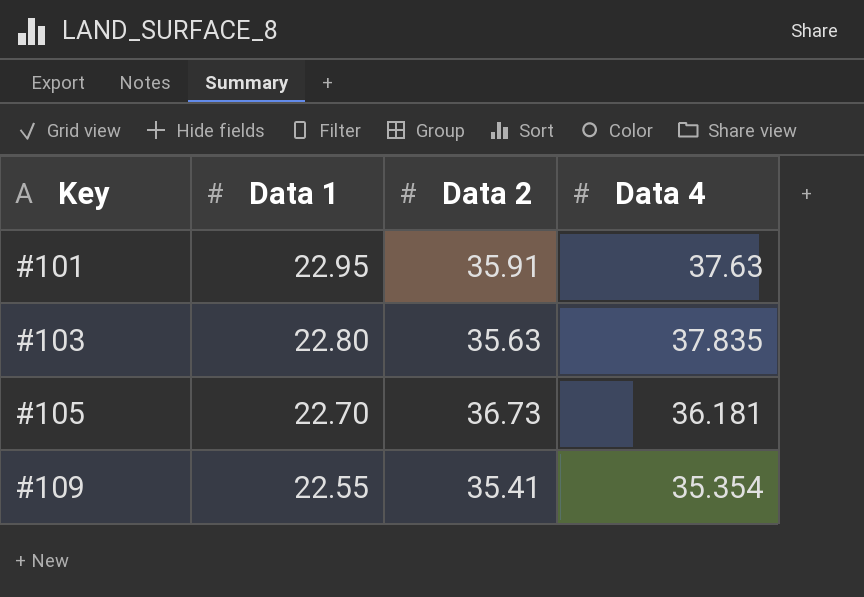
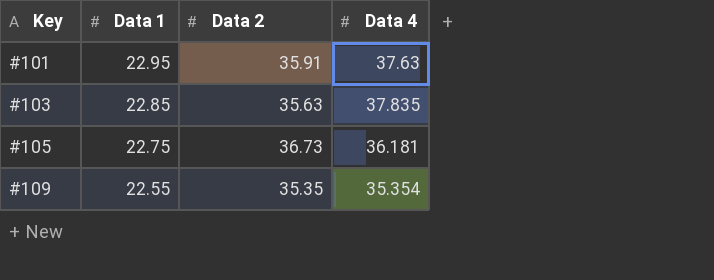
#103 | Data 1: 22.80 -> 22.85
#105 | Data 1: 22.70 -> 22.75
#109 | Data 2: 35.41 -> 35.35

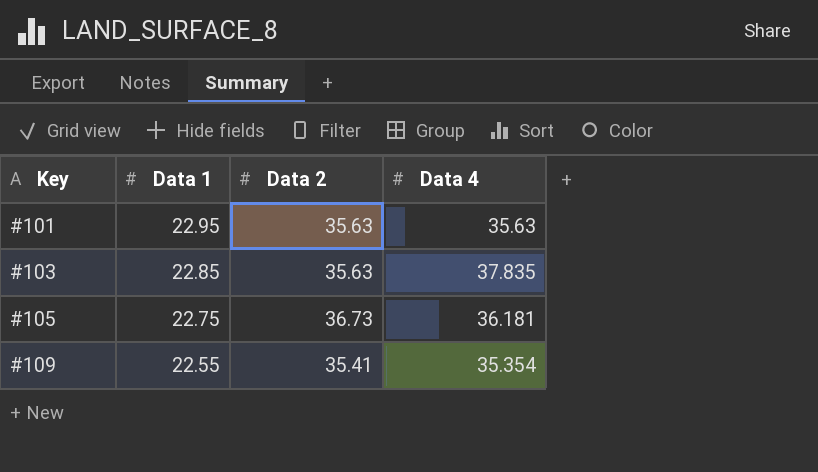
#101 | Data 2: 35.91 -> 35.63
#101 | Data 4: 37.63 -> 35.63
#109 | Data 2: 35.35 -> 35.41

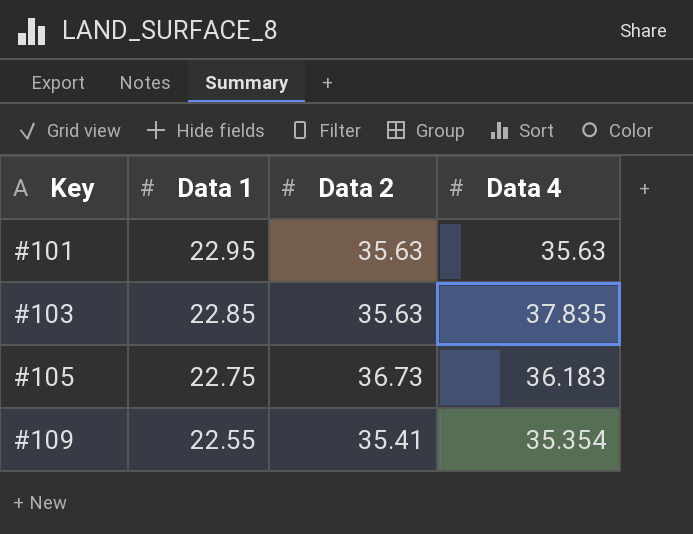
#105 | Data 4: 36.181 -> 36.183

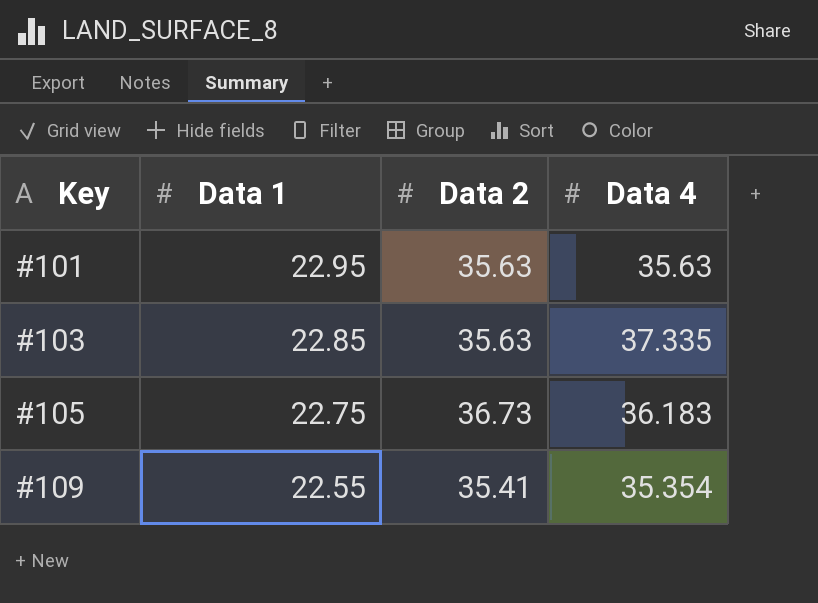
#103 | Data 4: 37.835 -> 37.335

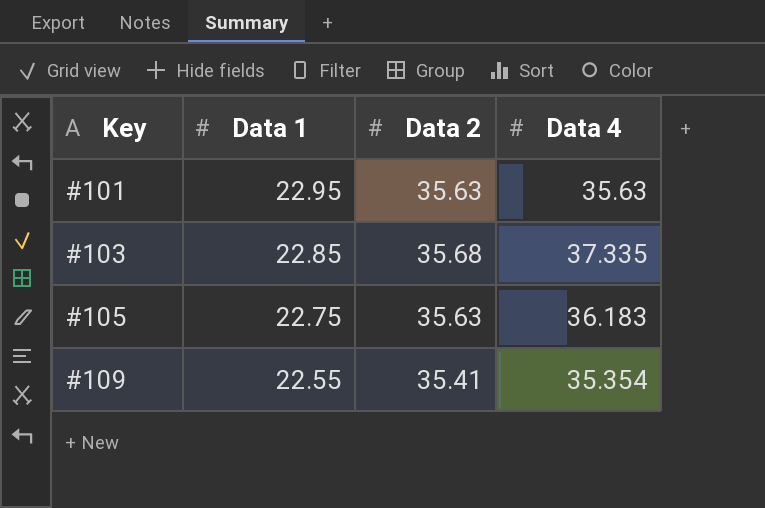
#103 | Data 2: 35.63 -> 35.68
#105 | Data 2: 36.73 -> 35.63

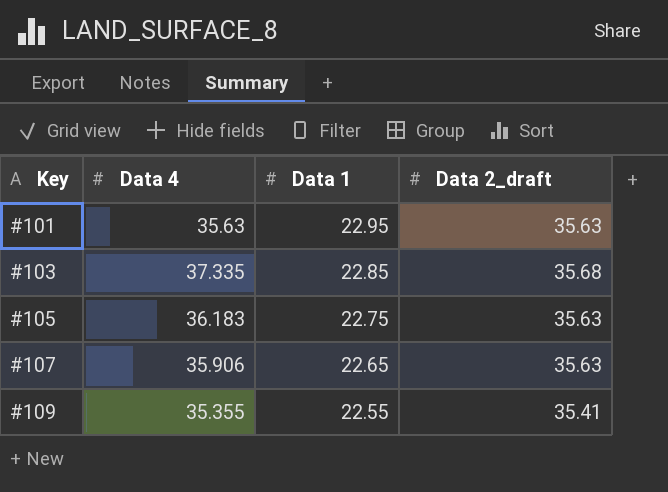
column Data 4 | position: 4 -> 2
column name: Data 2 -> Data 2_draft
row #107: none -> 35.906 | 22.65 | 35.63
#109 | Data 4: 35.354 -> 35.355

